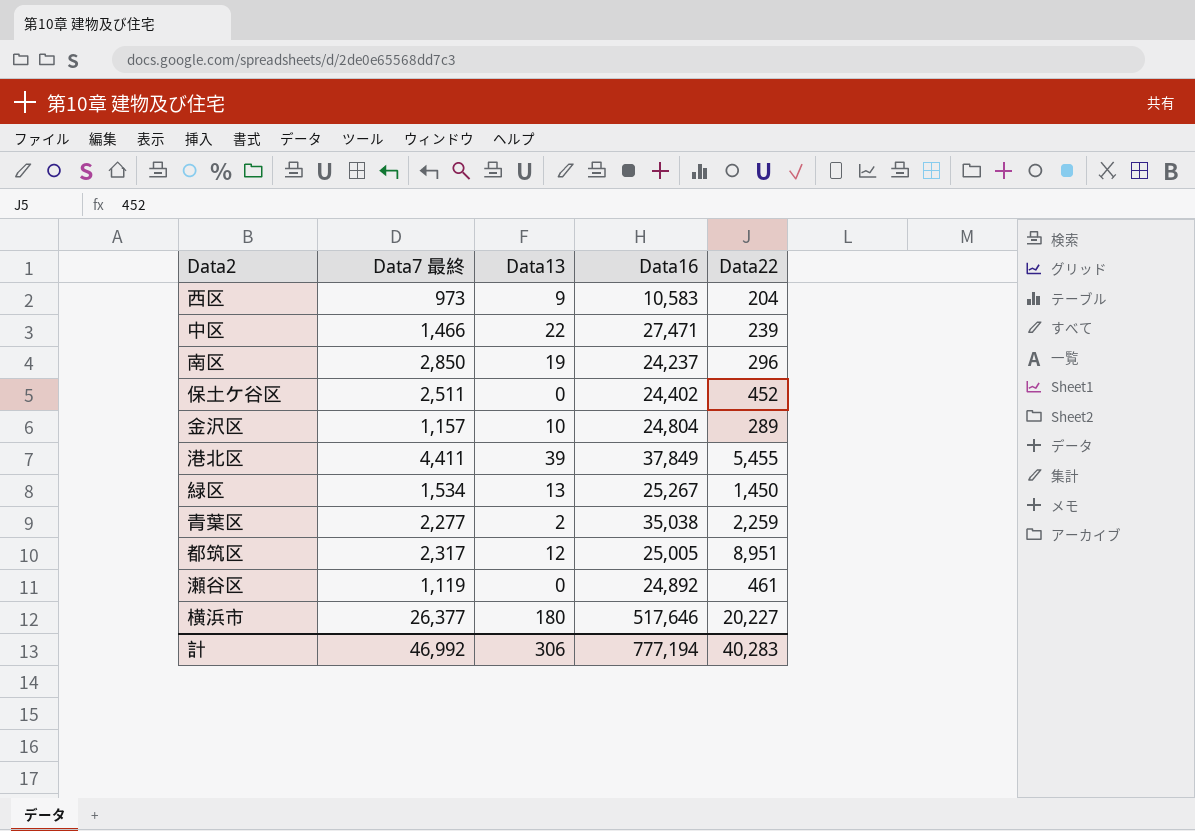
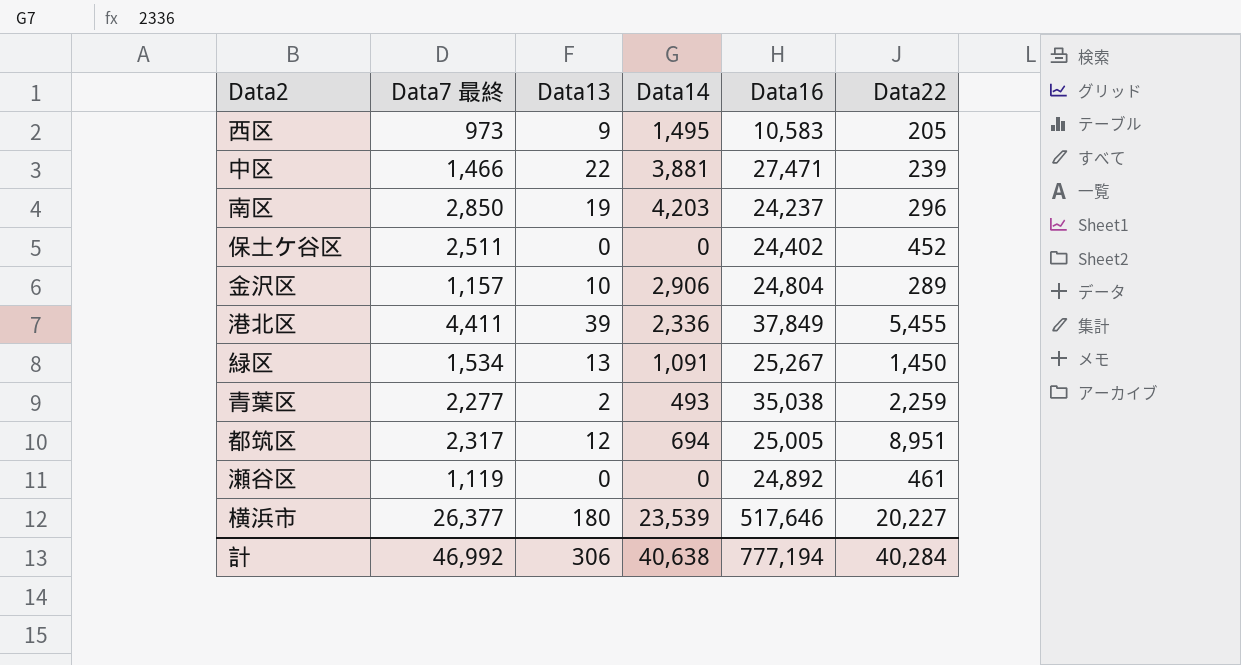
column Data14 | position: none -> 4
西区 | Data22: 204 -> 205
計 | Data22: 40,283 -> 40,284

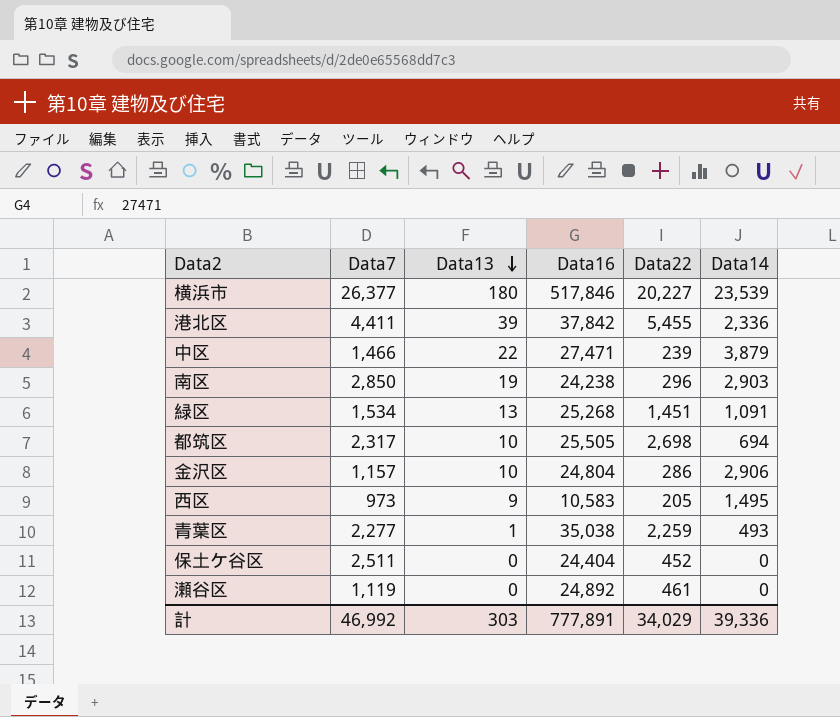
row order: none -> Data13 descending
column name: Data7 最終 -> Data7
column Data14 | position: 4 -> 6
横浜市 | Data16: 517,646 -> 517,846
港北区 | Data16: 37,849 -> 37,842
中区 | Data14: 3,881 -> 3,879
南区 | Data16: 24,237 -> 24,238
南区 | Data14: 4,203 -> 2,903
緑区 | Data16: 25,267 -> 25,268
緑区 | Data22: 1,450 -> 1,451
都筑区 | Data13: 12 -> 10
都筑区 | Data16: 25,005 -> 25,505
都筑区 | Data22: 8,951 -> 2,698
金沢区 | Data22: 289 -> 286
青葉区 | Data13: 2 -> 1
保土ケ谷区 | Data16: 24,402 -> 24,404
計 | Data13: 306 -> 303
計 | Data16: 777,194 -> 777,891
計 | Data22: 40,284 -> 34,029
計 | Data14: 40,638 -> 39,336

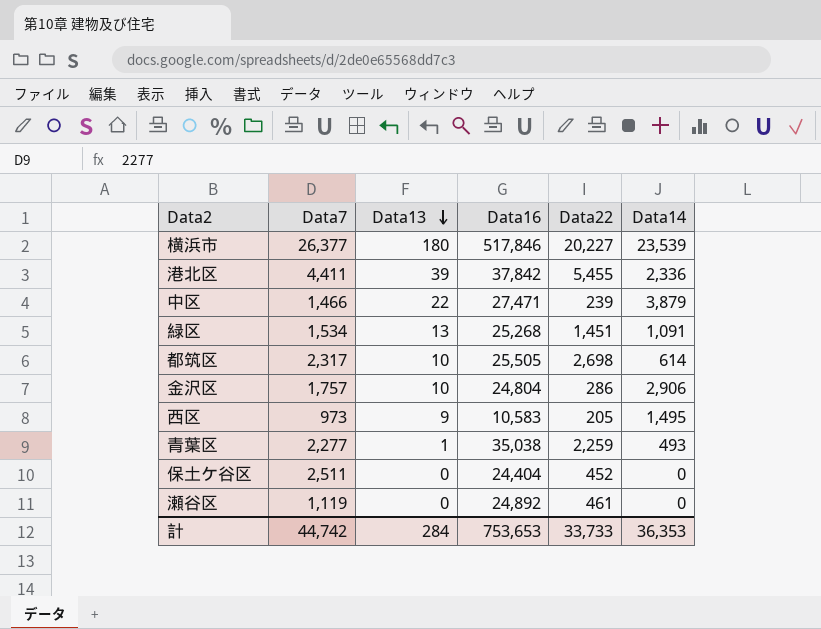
row 南区: 2,850 | 19 | 24,238 | 296 | 2,903 -> none
都筑区 | Data14: 694 -> 614
金沢区 | Data7: 1,157 -> 1,757
計 | Data7: 46,992 -> 44,742
計 | Data13: 303 -> 284
計 | Data16: 777,891 -> 753,653
計 | Data22: 34,029 -> 33,733
計 | Data14: 39,336 -> 36,353

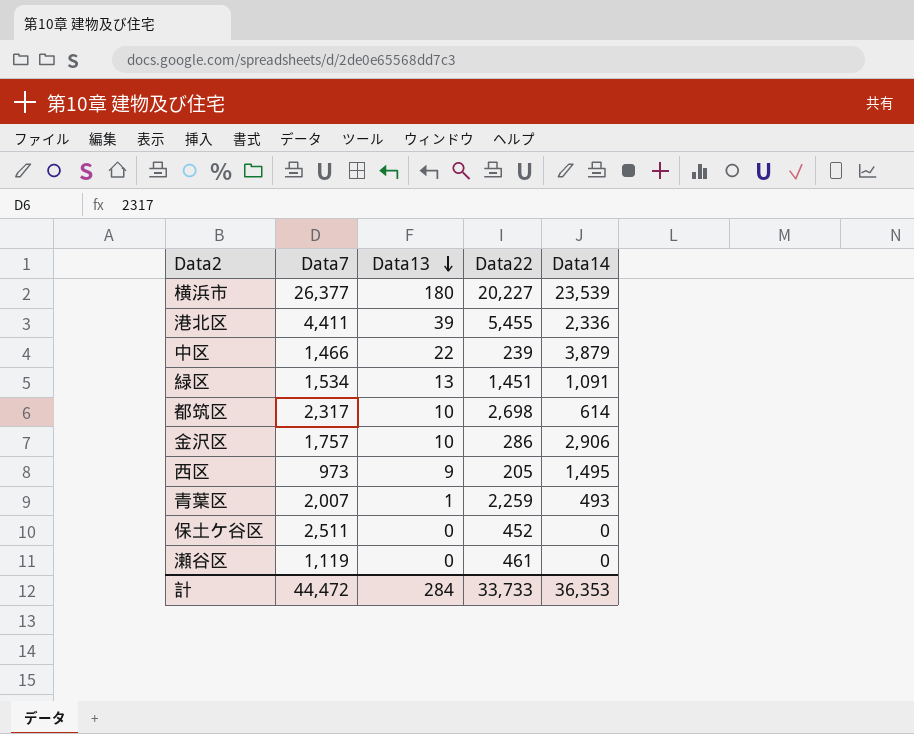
column Data16 | position: 4 -> none
青葉区 | Data7: 2,277 -> 2,007
計 | Data7: 44,742 -> 44,472

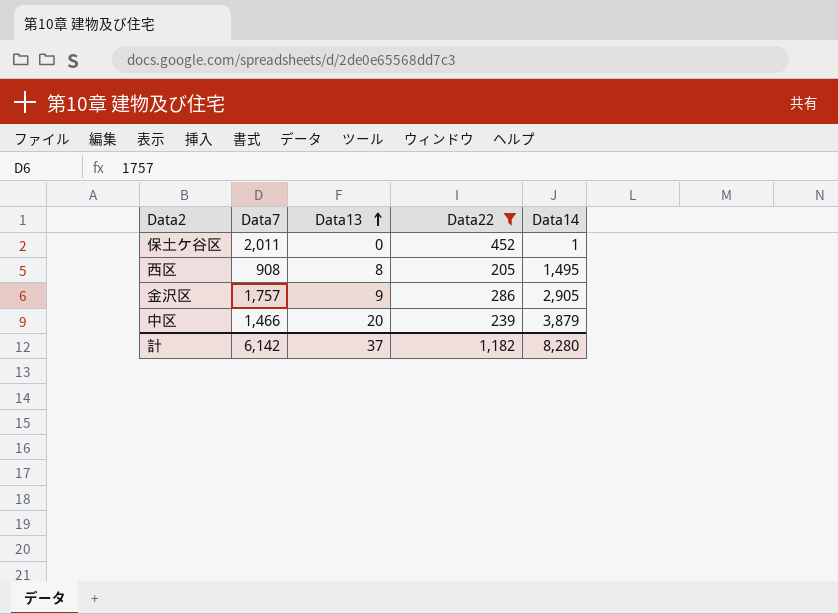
filter: none -> Data22 <= 452
row order: Data13 descending -> Data13 ascending
保土ケ谷区 | Data7: 2,511 -> 2,011
保土ケ谷区 | Data14: 0 -> 1
西区 | Data7: 973 -> 908
西区 | Data13: 9 -> 8
金沢区 | Data13: 10 -> 9
金沢区 | Data14: 2,906 -> 2,905
中区 | Data13: 22 -> 20
計 | Data7: 44,472 -> 6,142
計 | Data13: 284 -> 37
計 | Data22: 33,733 -> 1,182
計 | Data14: 36,353 -> 8,280

